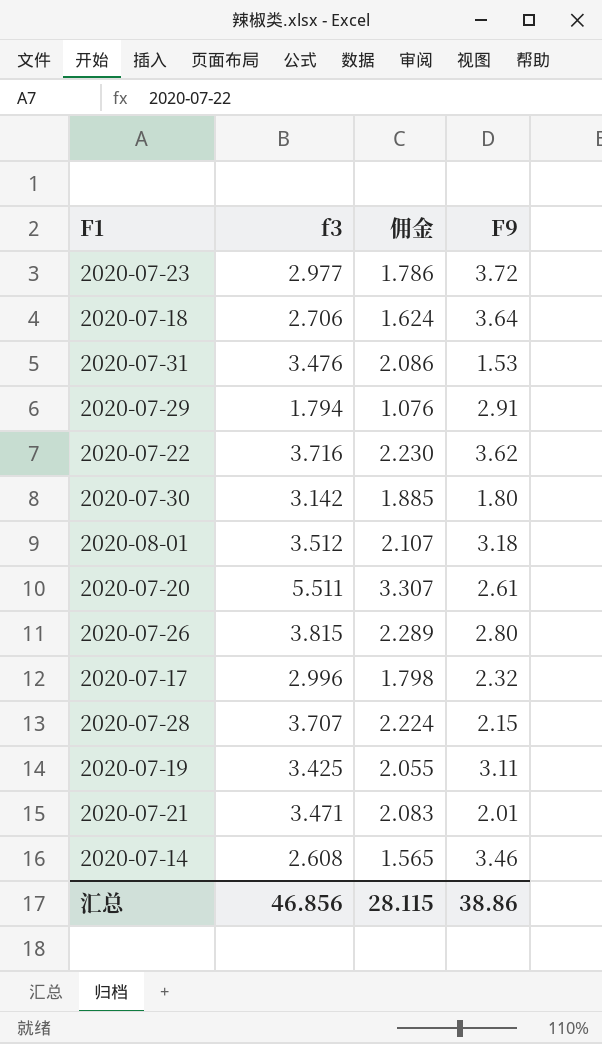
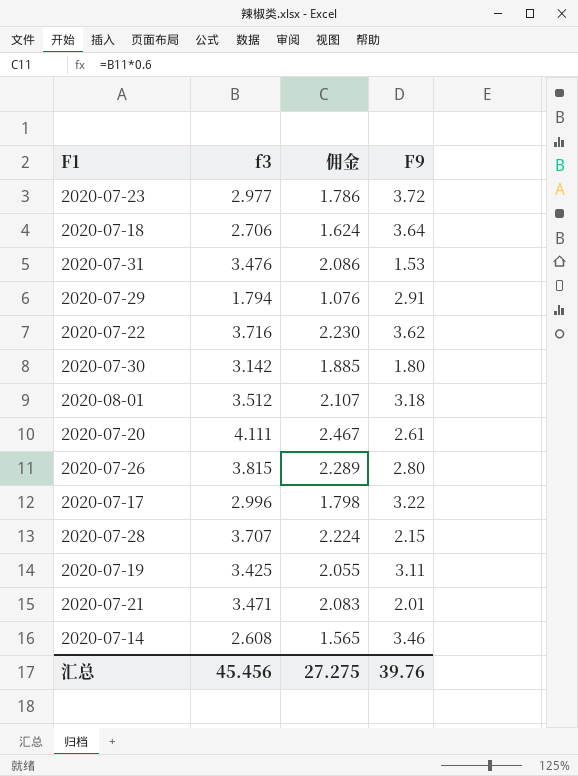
2020-07-20 | f3: 5.511 -> 4.111
2020-07-20 | 佣金: 3.307 -> 2.467
2020-07-17 | F9: 2.32 -> 3.22
汇总 | f3: 46.856 -> 45.456
汇总 | 佣金: 28.115 -> 27.275
汇总 | F9: 38.86 -> 39.76

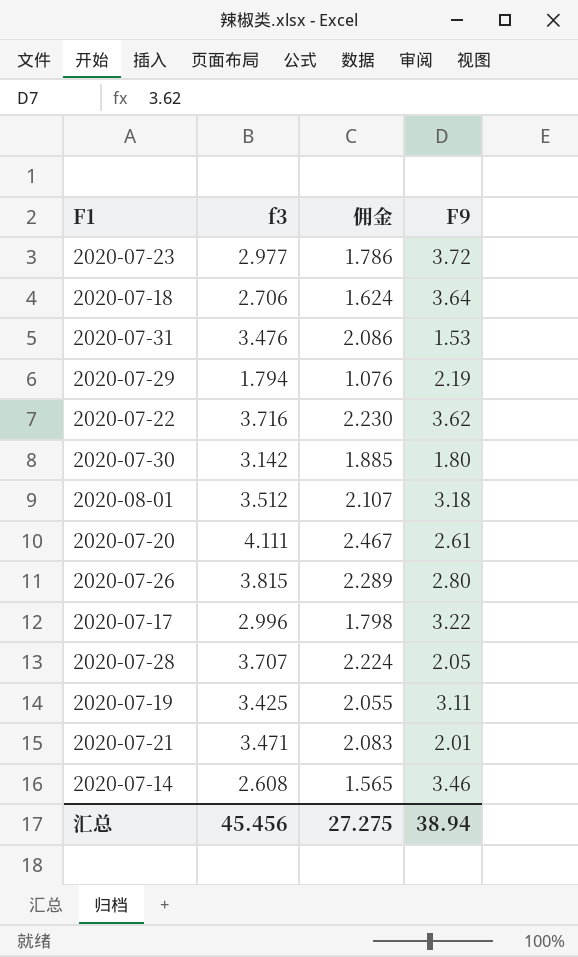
2020-07-29 | F9: 2.91 -> 2.19
2020-07-28 | F9: 2.15 -> 2.05
汇总 | F9: 39.76 -> 38.94

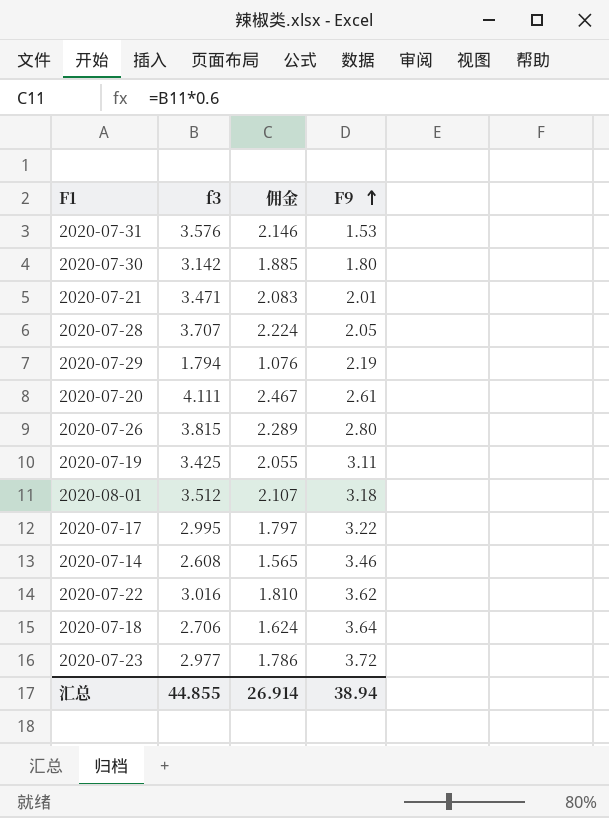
row order: none -> F9 ascending
2020-07-31 | f3: 3.476 -> 3.576
2020-07-31 | 佣金: 2.086 -> 2.146
2020-07-17 | f3: 2.996 -> 2.995
2020-07-17 | 佣金: 1.798 -> 1.797
2020-07-22 | f3: 3.716 -> 3.016
2020-07-22 | 佣金: 2.230 -> 1.810
汇总 | f3: 45.456 -> 44.855
汇总 | 佣金: 27.275 -> 26.914

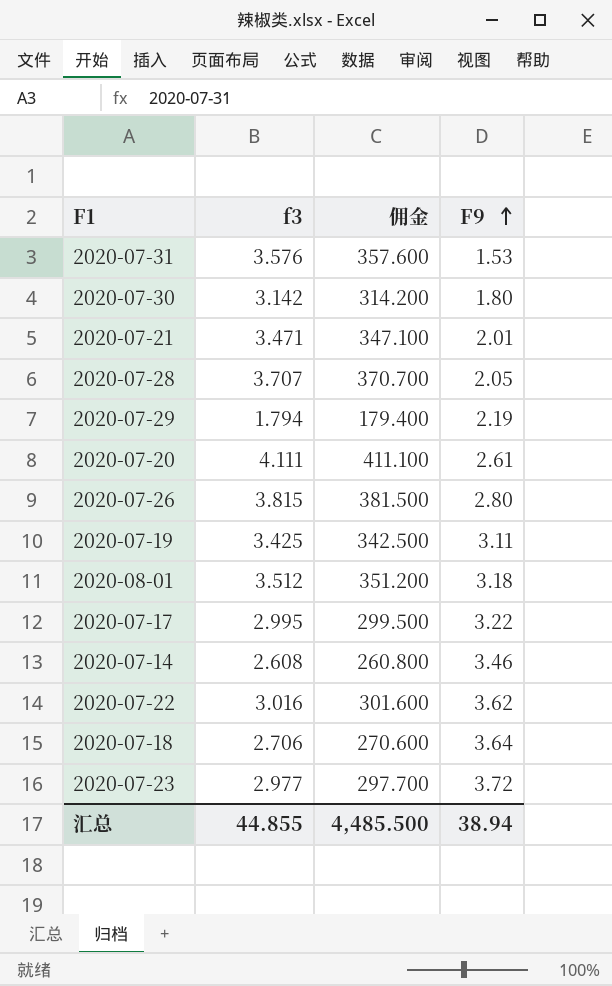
column 佣金 | formula: [f3] * 0.6 -> [f3] * 100
汇总 | 佣金: 26.914 -> 4,485.500

